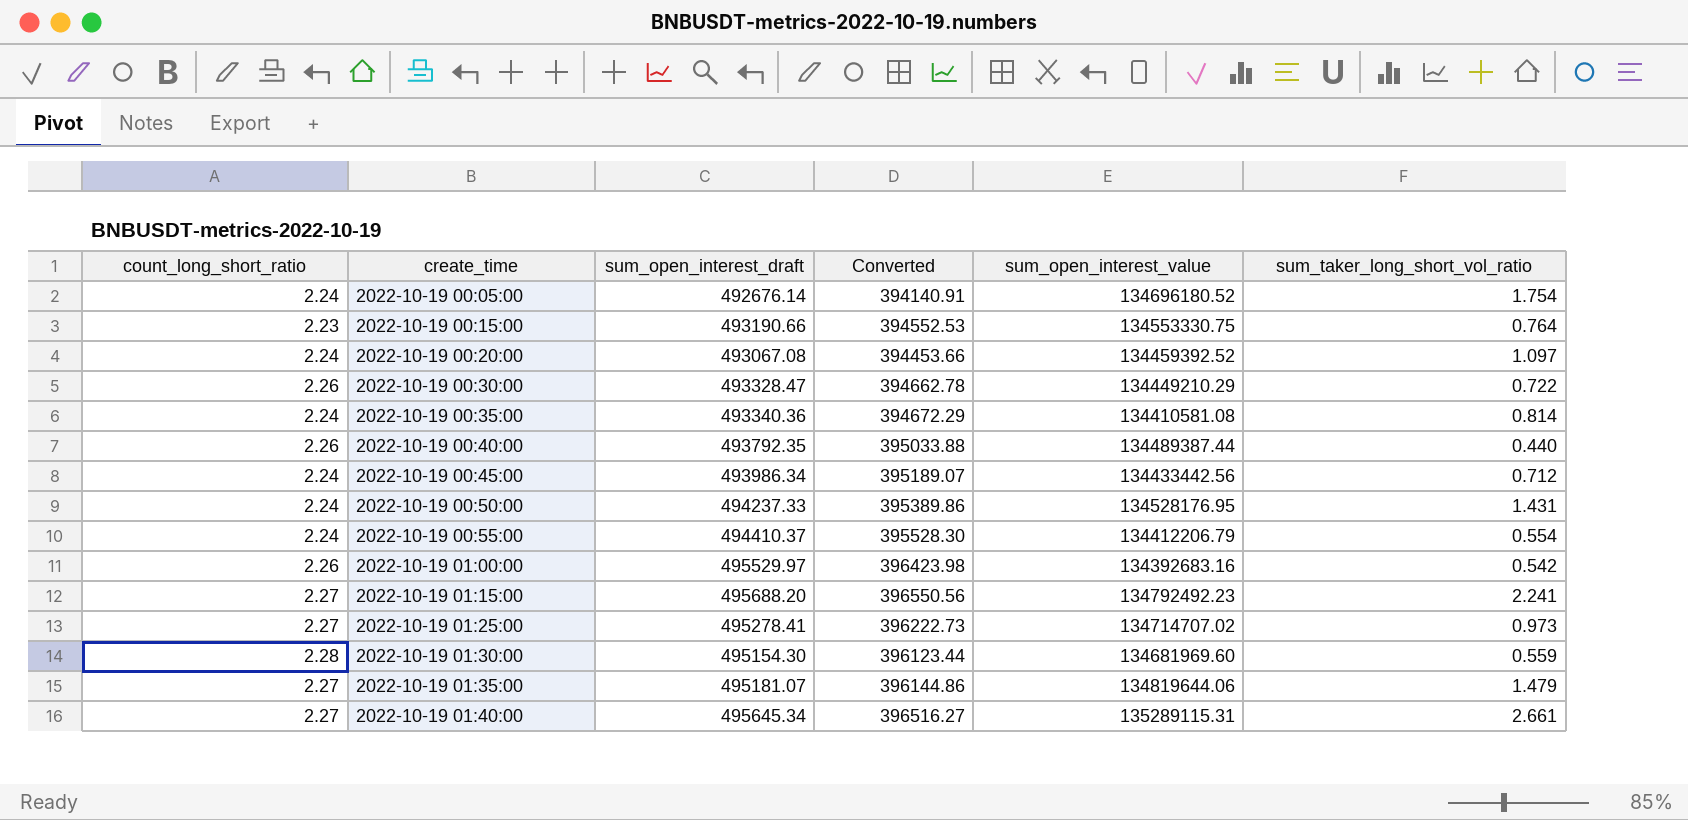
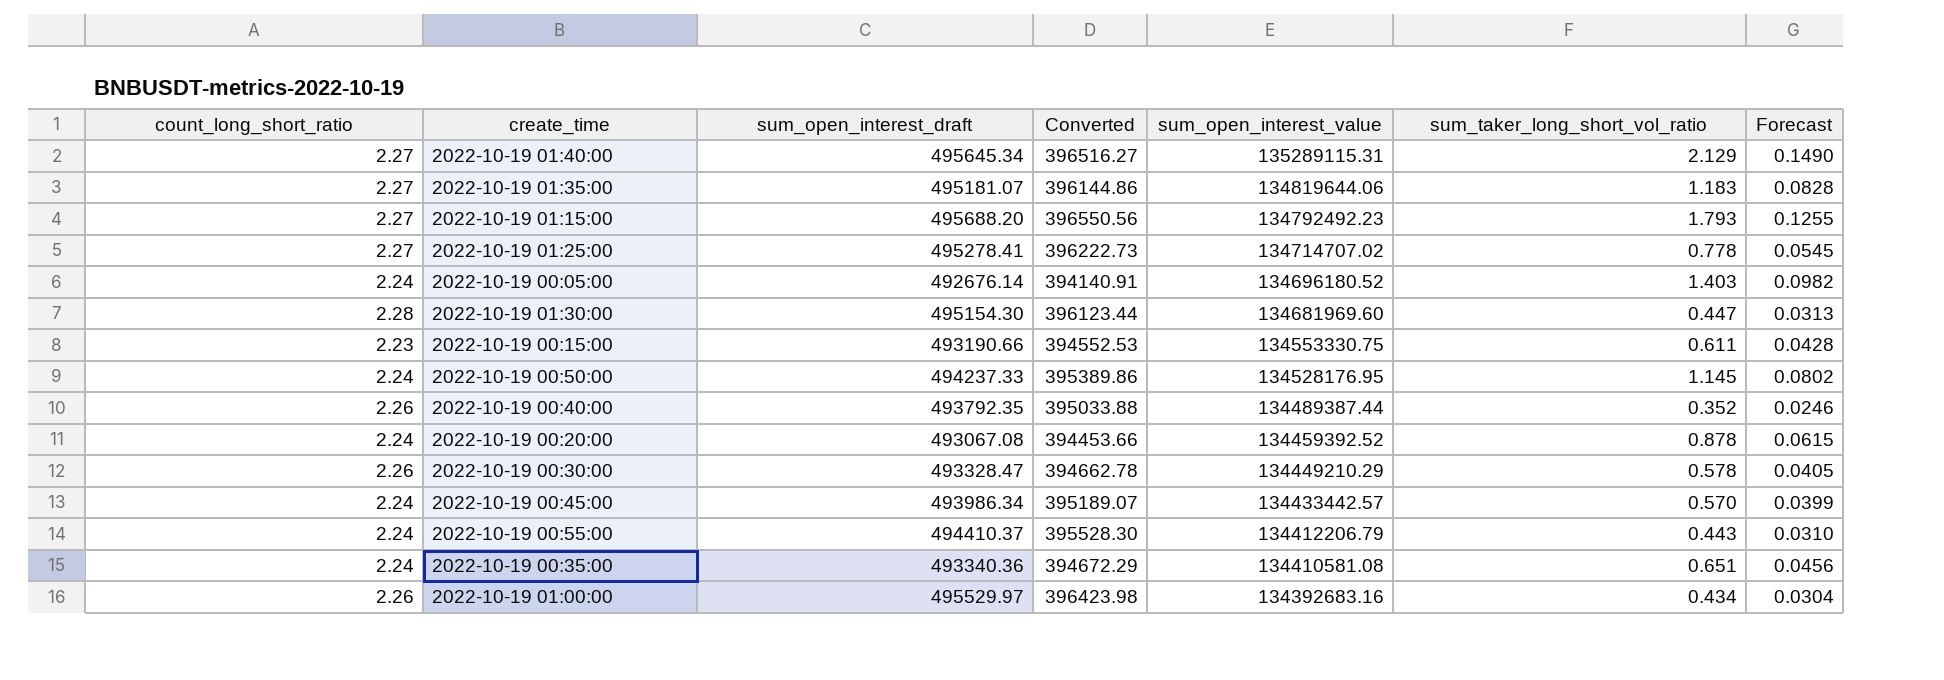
row order: create_time ascending -> sum_open_interest_value descending
column Forecast | formula: none -> [sum_taker_long_short_vol_ratio] * 0.07
2022-10-19 01:40:00 | sum_taker_long_short_vol_ratio: 2.661 -> 2.129
2022-10-19 01:35:00 | sum_taker_long_short_vol_ratio: 1.479 -> 1.183
2022-10-19 01:15:00 | sum_taker_long_short_vol_ratio: 2.241 -> 1.793
2022-10-19 01:25:00 | sum_taker_long_short_vol_ratio: 0.973 -> 0.778
2022-10-19 00:05:00 | sum_taker_long_short_vol_ratio: 1.754 -> 1.403
2022-10-19 01:30:00 | sum_taker_long_short_vol_ratio: 0.559 -> 0.447
2022-10-19 00:15:00 | sum_taker_long_short_vol_ratio: 0.764 -> 0.611
2022-10-19 00:50:00 | sum_taker_long_short_vol_ratio: 1.431 -> 1.145
2022-10-19 00:40:00 | sum_taker_long_short_vol_ratio: 0.440 -> 0.352
2022-10-19 00:20:00 | sum_taker_long_short_vol_ratio: 1.097 -> 0.878
2022-10-19 00:30:00 | sum_taker_long_short_vol_ratio: 0.722 -> 0.578
2022-10-19 00:45:00 | sum_open_interest_value: 134433442.56 -> 134433442.57
2022-10-19 00:45:00 | sum_taker_long_short_vol_ratio: 0.712 -> 0.570
2022-10-19 00:55:00 | sum_taker_long_short_vol_ratio: 0.554 -> 0.443
2022-10-19 00:35:00 | sum_taker_long_short_vol_ratio: 0.814 -> 0.651
2022-10-19 01:00:00 | sum_taker_long_short_vol_ratio: 0.542 -> 0.434

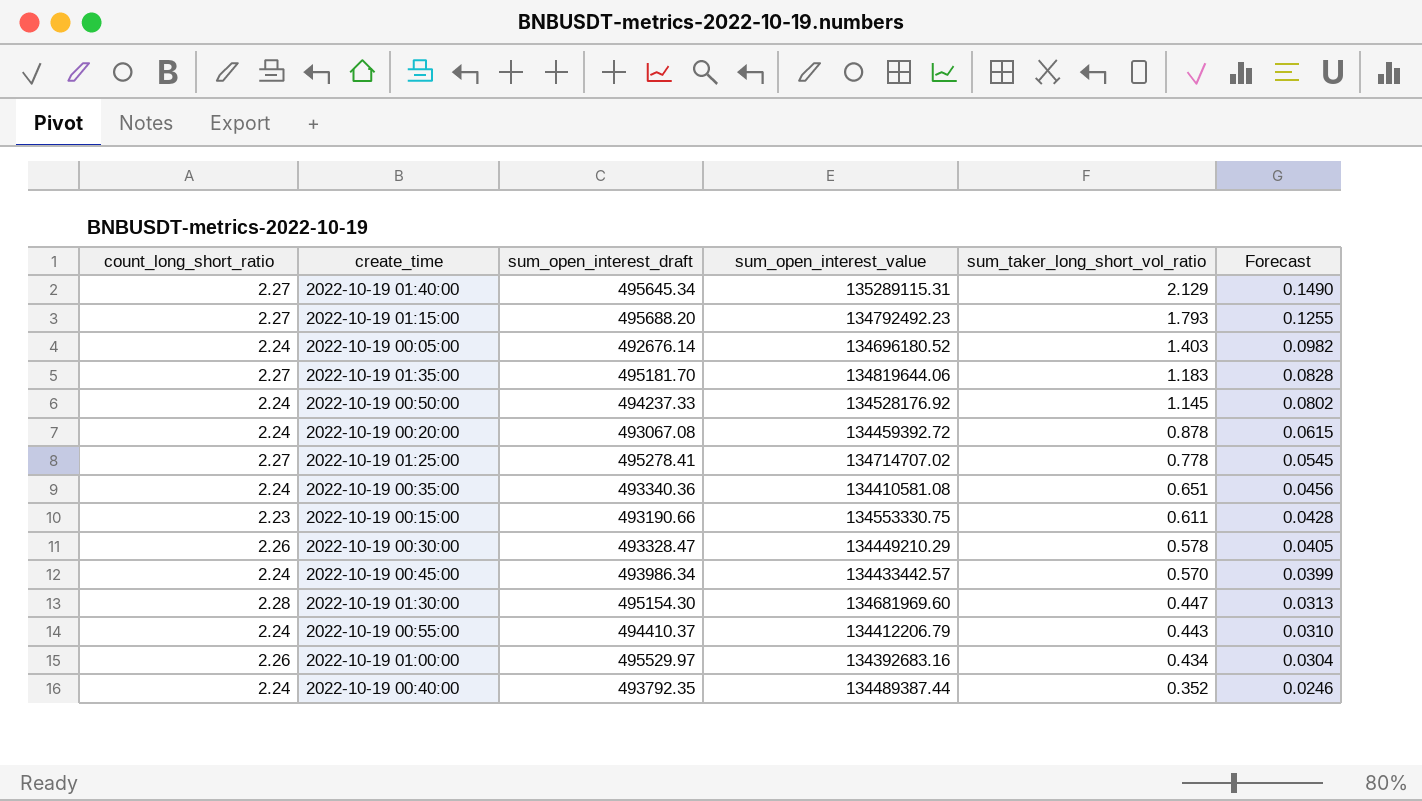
row order: sum_open_interest_value descending -> sum_taker_long_short_vol_ratio descending
column Converted | formula: [sum_open_interest_draft] * 0.8 -> none
2022-10-19 01:35:00 | sum_open_interest_draft: 495181.07 -> 495181.70
2022-10-19 00:50:00 | sum_open_interest_value: 134528176.95 -> 134528176.92
2022-10-19 00:20:00 | sum_open_interest_value: 134459392.52 -> 134459392.72
2022-10-19 00:40:00 | count_long_short_ratio: 2.26 -> 2.24

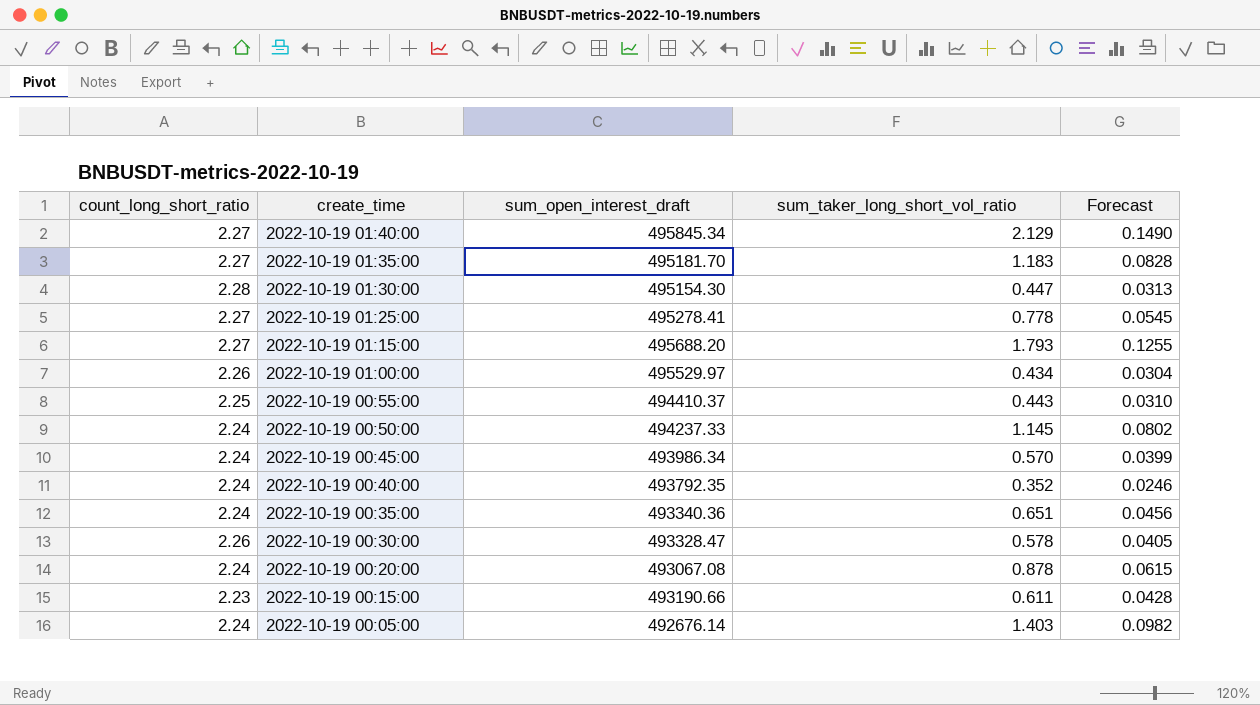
row order: sum_taker_long_short_vol_ratio descending -> create_time descending
column sum_open_interest_value | position: 4 -> none
2022-10-19 01:40:00 | sum_open_interest_draft: 495645.34 -> 495845.34
2022-10-19 00:55:00 | count_long_short_ratio: 2.24 -> 2.25

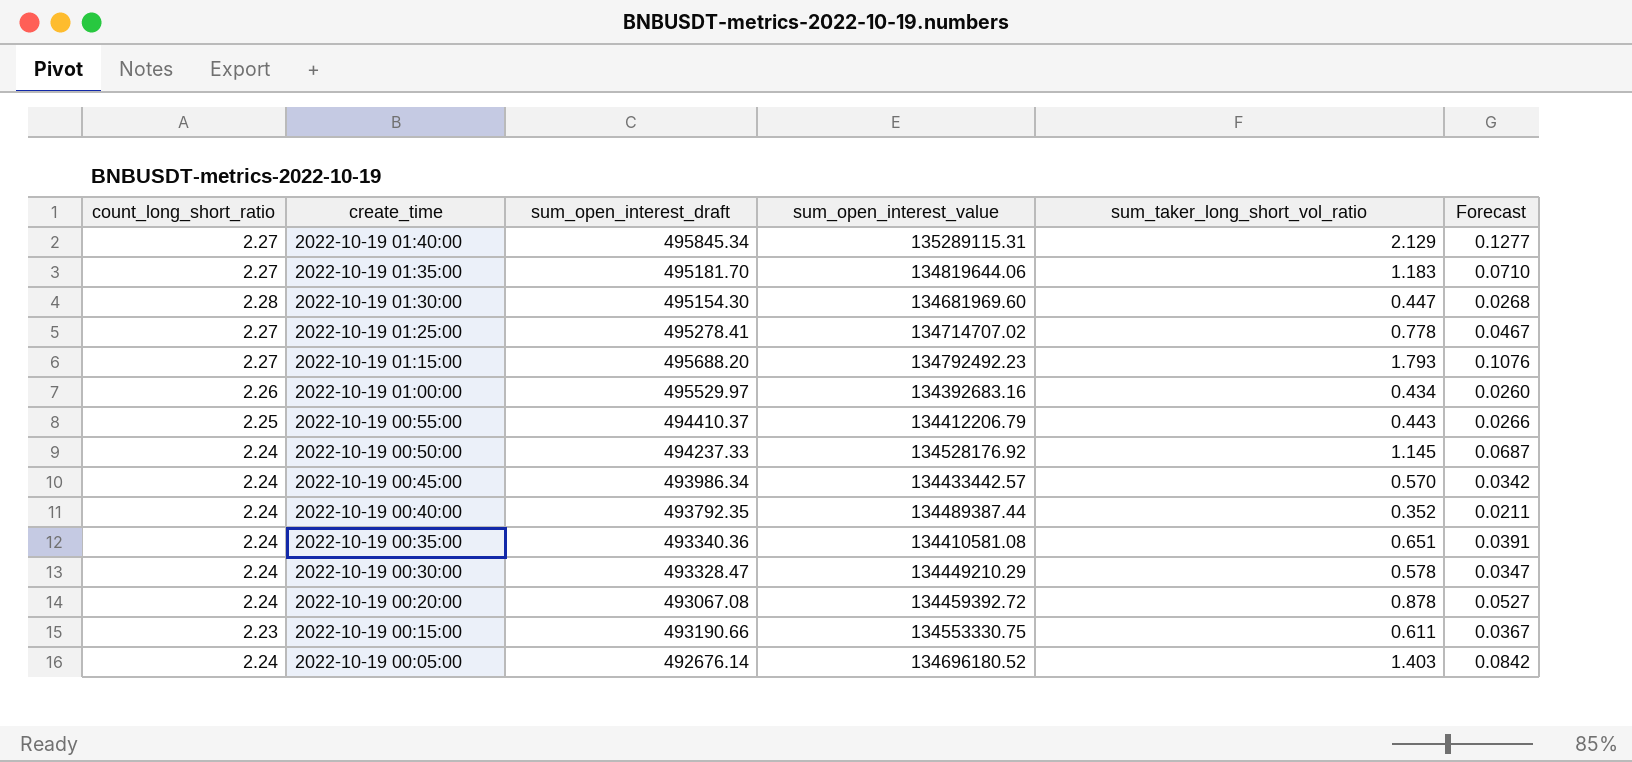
column sum_open_interest_value | position: none -> 4
column Forecast | formula: [sum_taker_long_short_vol_ratio] * 0.07 -> [sum_taker_long_short_vol_ratio] * 0.06
2022-10-19 00:30:00 | count_long_short_ratio: 2.26 -> 2.24

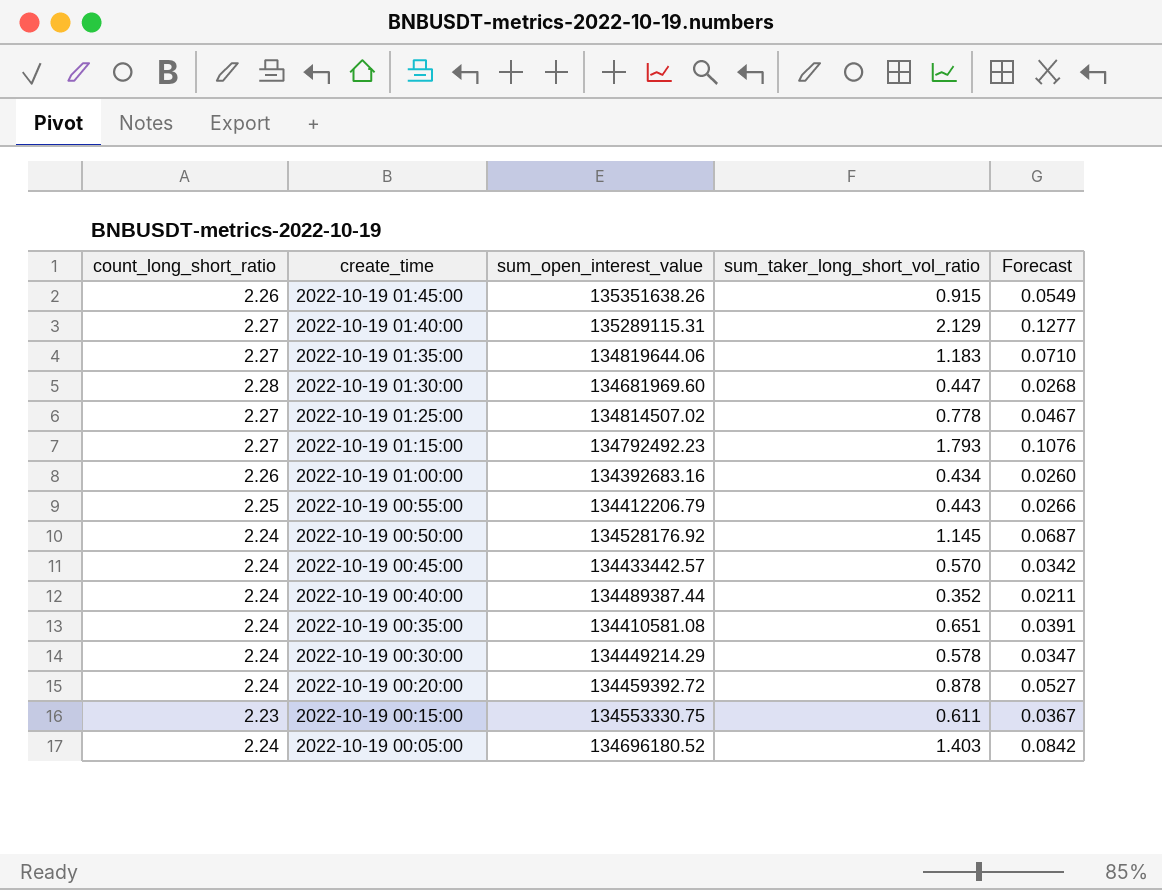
column sum_open_interest_draft | position: 3 -> none
row 2022-10-19 01:45:00: none -> 2.26 | 135351638.26 | 0.915 | 0.0549
2022-10-19 01:25:00 | sum_open_interest_value: 134714707.02 -> 134814507.02
2022-10-19 00:30:00 | sum_open_interest_value: 134449210.29 -> 134449214.29

